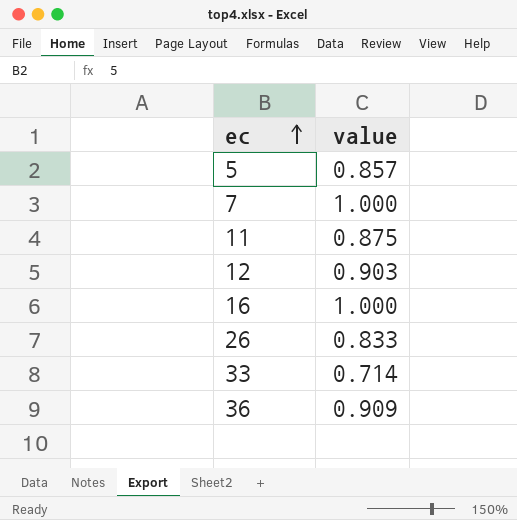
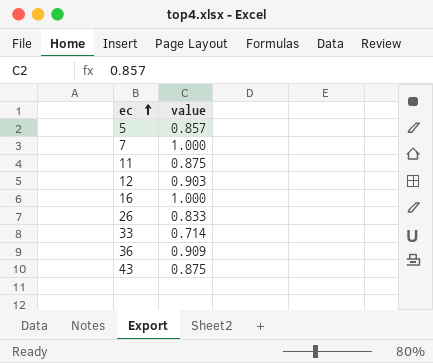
row 43: none -> 0.875

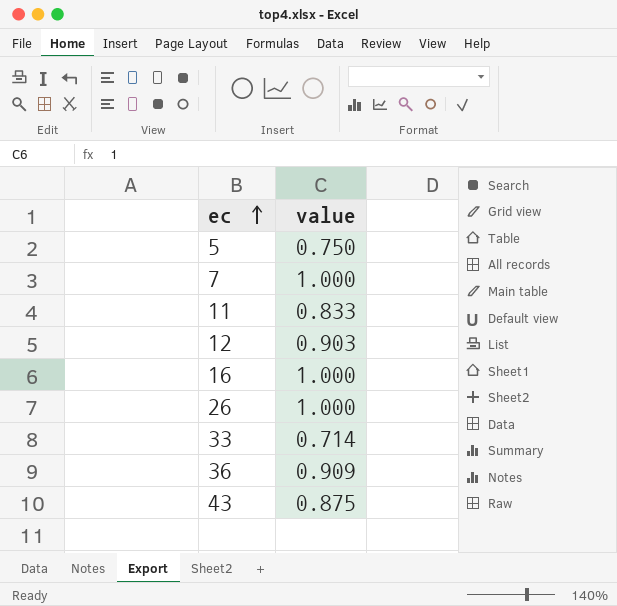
5 | value: 0.857 -> 0.750
11 | value: 0.875 -> 0.833
26 | value: 0.833 -> 1.000

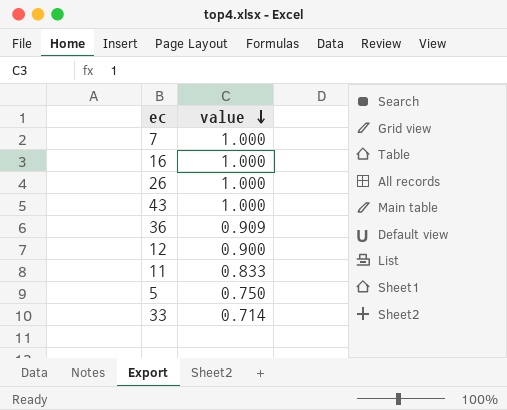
row order: ec ascending -> value descending
43 | value: 0.875 -> 1.000
12 | value: 0.903 -> 0.900

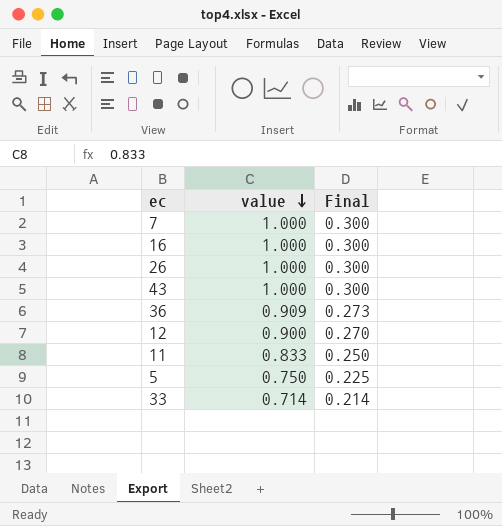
column Final | formula: none -> [value] * 0.3

